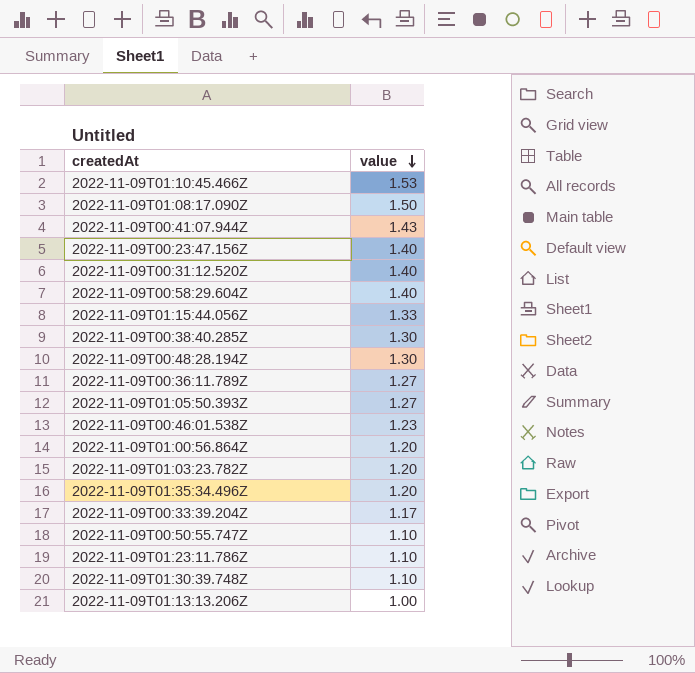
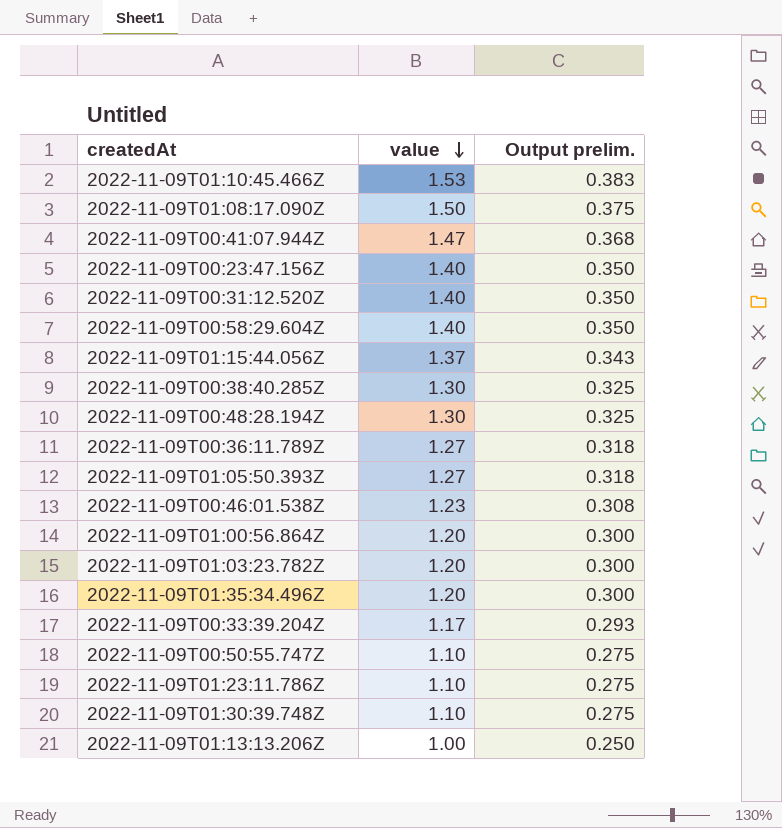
column Output prelim. | formula: none -> [value] * 0.25
2022-11-09T00:41:07.944Z | value: 1.43 -> 1.47
2022-11-09T01:15:44.056Z | value: 1.33 -> 1.37

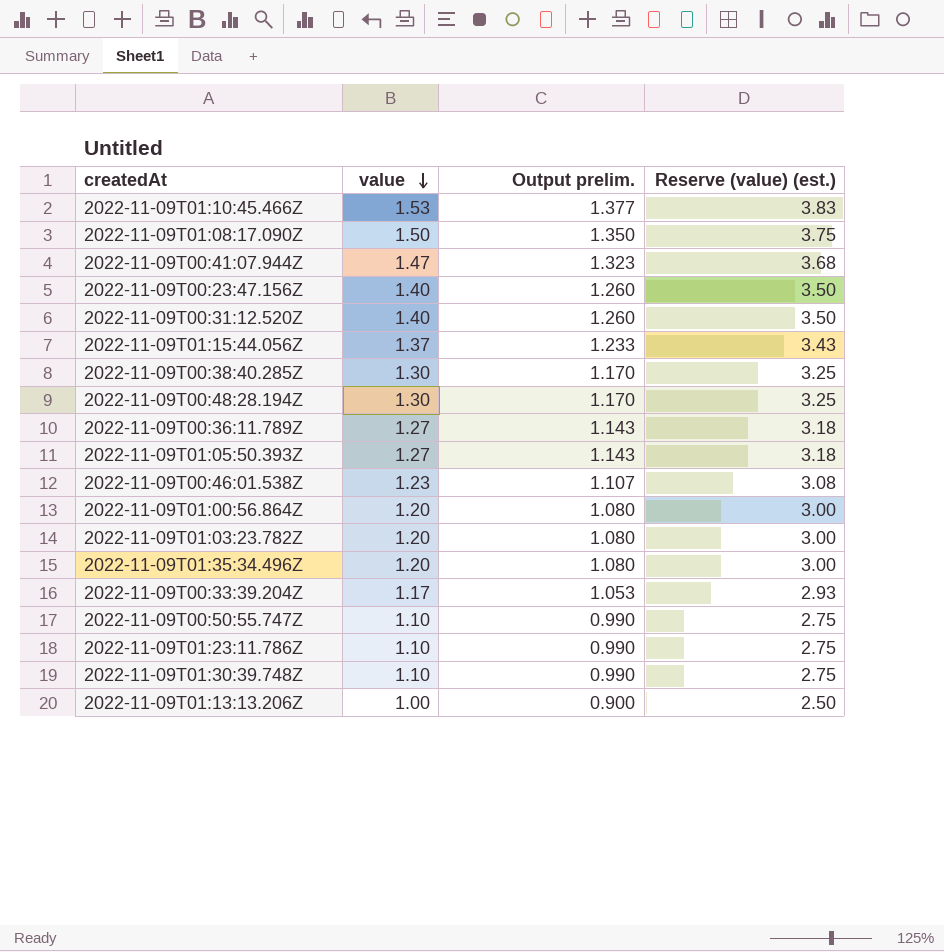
column Output prelim. | formula: [value] * 0.25 -> [value] * 0.9
column Reserve (value) (est.) | formula: none -> [value] * 2.5
row 2022-11-09T00:58:29.604Z: 1.40 | 0.350 -> none

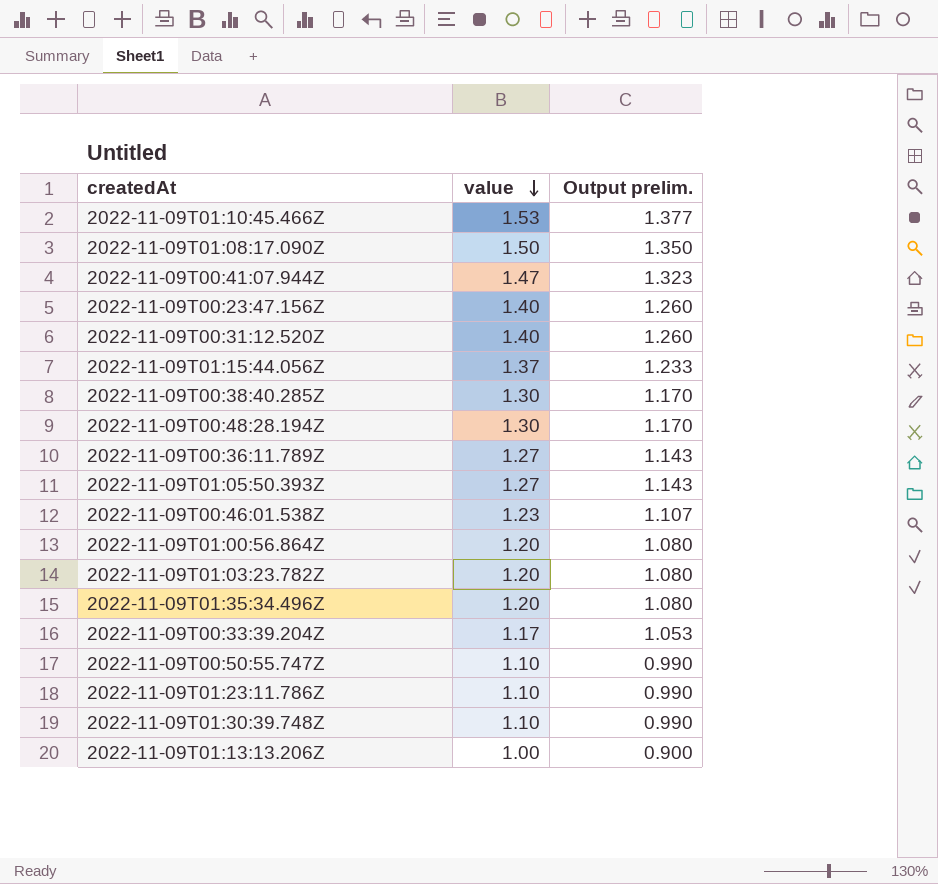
column Reserve (value) (est.) | formula: [value] * 2.5 -> none

